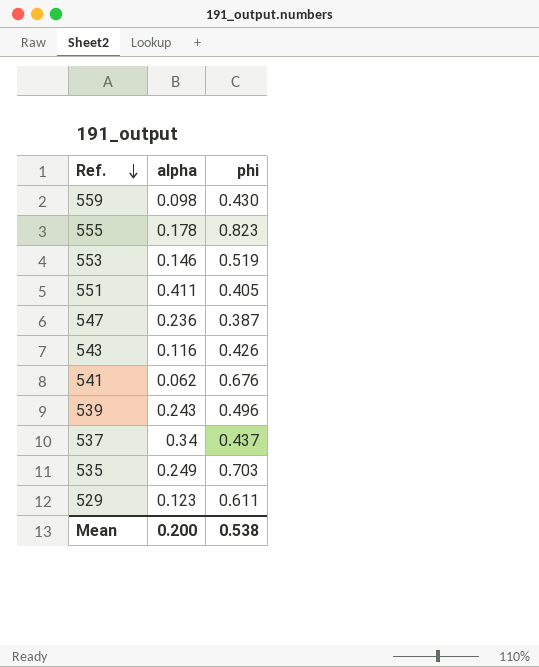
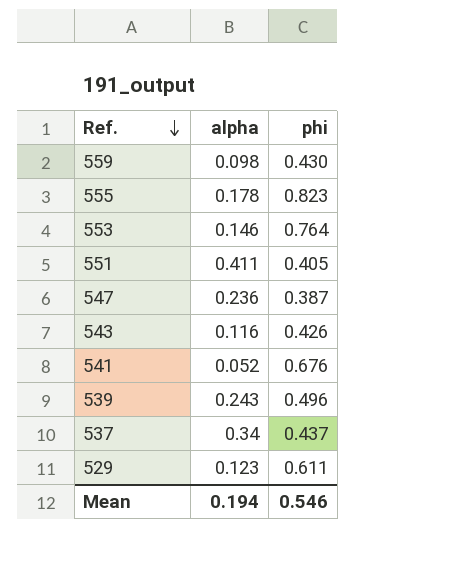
row 535: 0.249 | 0.703 -> none
553 | phi: 0.519 -> 0.764
541 | alpha: 0.062 -> 0.052
Mean | alpha: 0.200 -> 0.194
Mean | phi: 0.538 -> 0.546

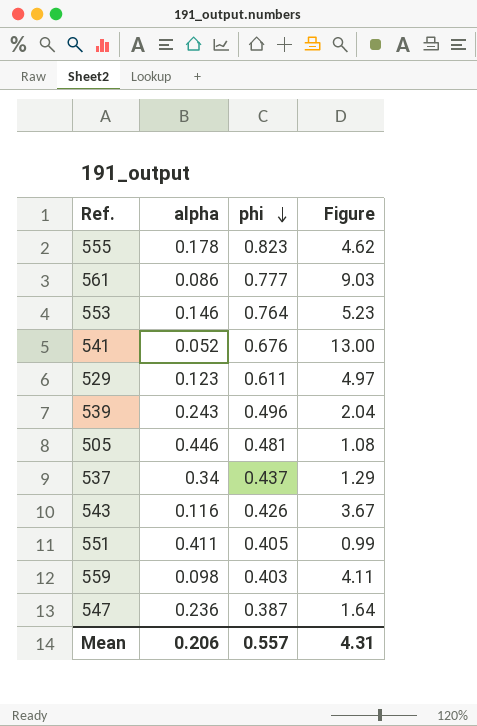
row order: Ref. descending -> phi descending
column Figure | formula: none -> [phi] / [alpha]
row 561: none -> 0.086 | 0.777 | 9.03
row 505: none -> 0.446 | 0.481 | 1.08
559 | phi: 0.430 -> 0.403
Mean | alpha: 0.194 -> 0.206
Mean | phi: 0.546 -> 0.557

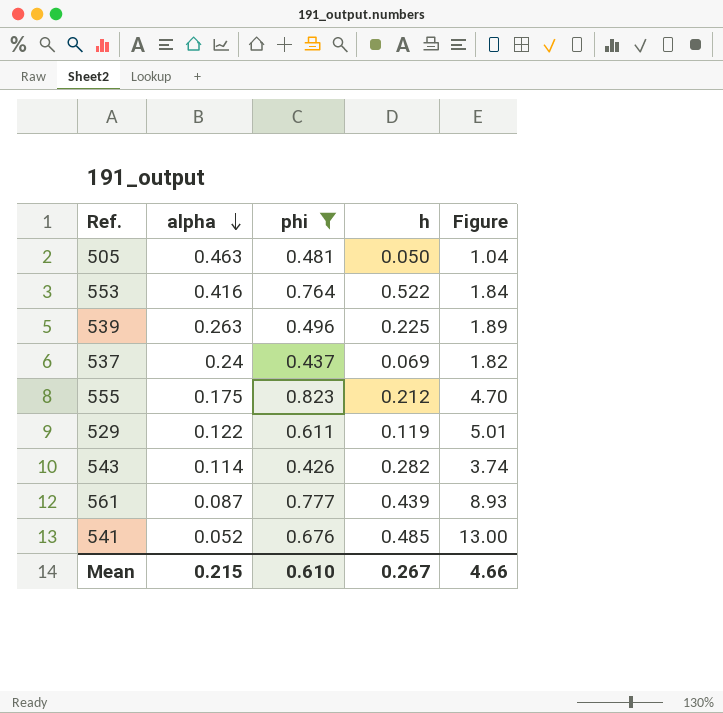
filter: none -> phi >= 0.426
row order: phi descending -> alpha descending
column h | position: none -> 4
505 | alpha: 0.446 -> 0.463
505 | Figure: 1.08 -> 1.04
553 | alpha: 0.146 -> 0.416
553 | Figure: 5.23 -> 1.84
539 | alpha: 0.243 -> 0.263
539 | Figure: 2.04 -> 1.89
537 | alpha: 0.34 -> 0.24
537 | Figure: 1.29 -> 1.82
555 | alpha: 0.178 -> 0.175
555 | Figure: 4.62 -> 4.70
529 | alpha: 0.123 -> 0.122
529 | Figure: 4.97 -> 5.01
543 | alpha: 0.116 -> 0.114
543 | Figure: 3.67 -> 3.74
561 | alpha: 0.086 -> 0.087
561 | Figure: 9.03 -> 8.93
Mean | alpha: 0.206 -> 0.215
Mean | phi: 0.557 -> 0.610
Mean | Figure: 4.31 -> 4.66

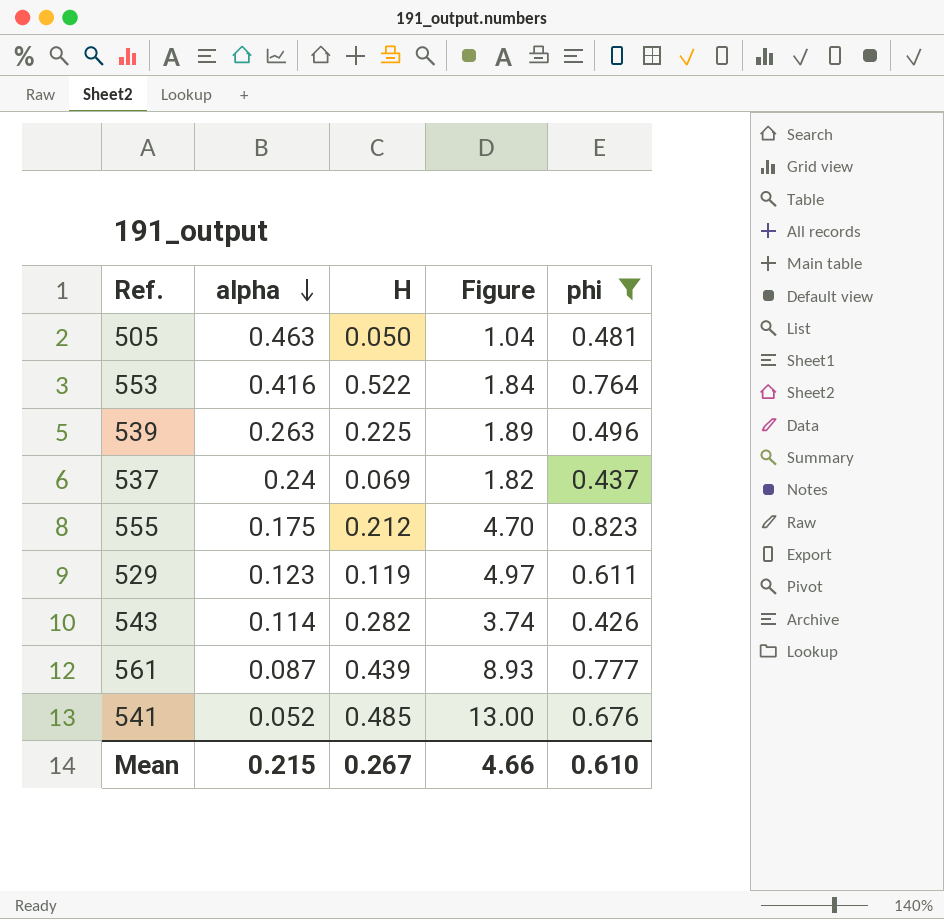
column name: h -> H
column phi | position: 3 -> 5
529 | alpha: 0.122 -> 0.123
529 | Figure: 5.01 -> 4.97

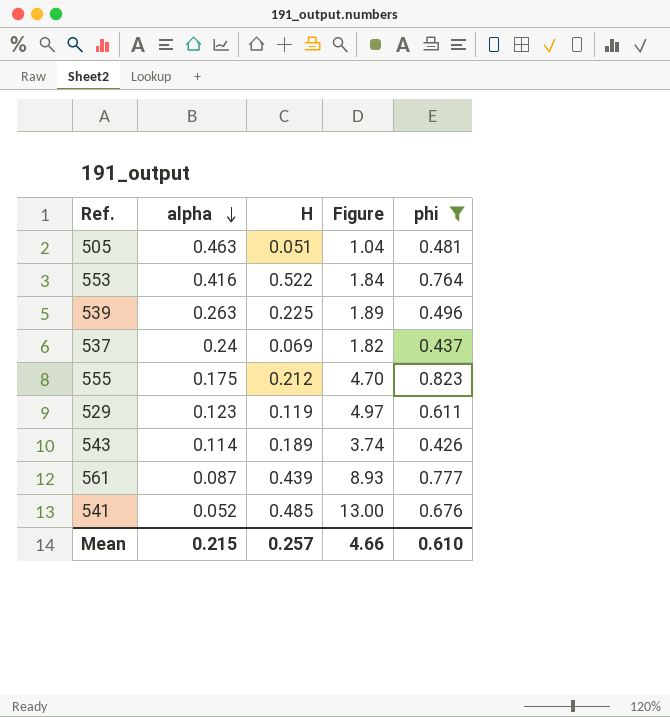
505 | H: 0.050 -> 0.051
543 | H: 0.282 -> 0.189
Mean | H: 0.267 -> 0.257

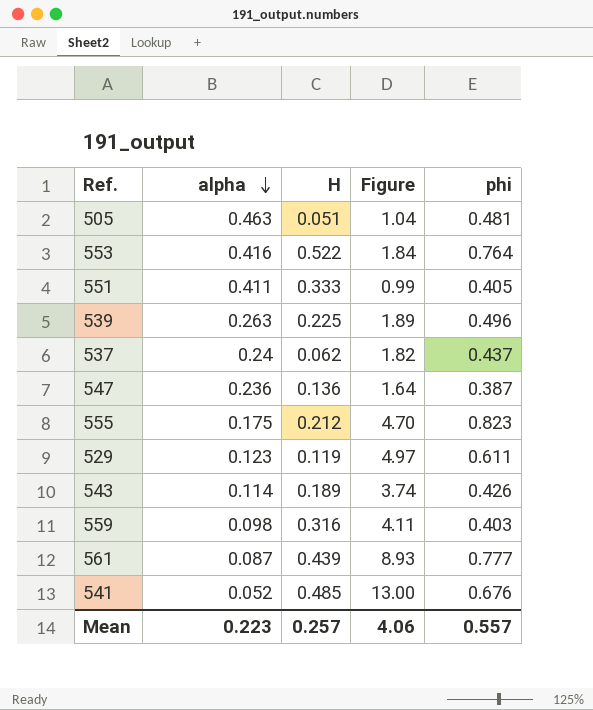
filter: phi >= 0.426 -> none
537 | H: 0.069 -> 0.062
Mean | alpha: 0.215 -> 0.223
Mean | Figure: 4.66 -> 4.06
Mean | phi: 0.610 -> 0.557

